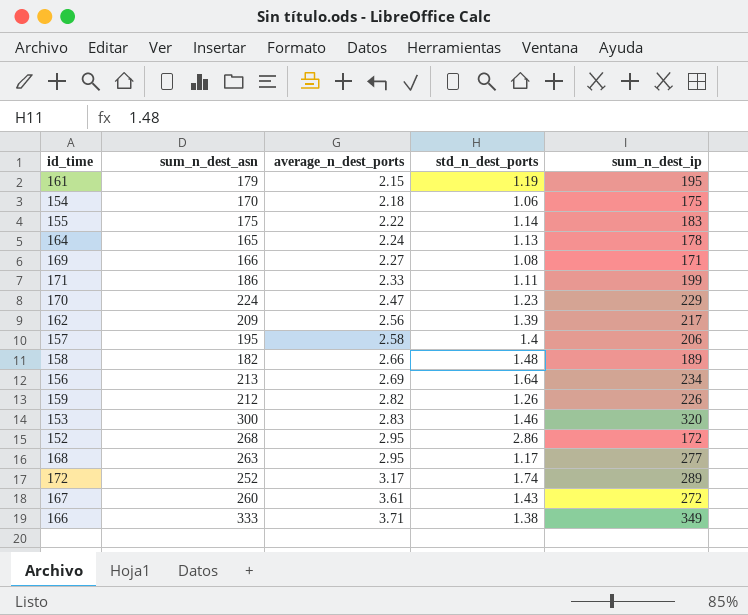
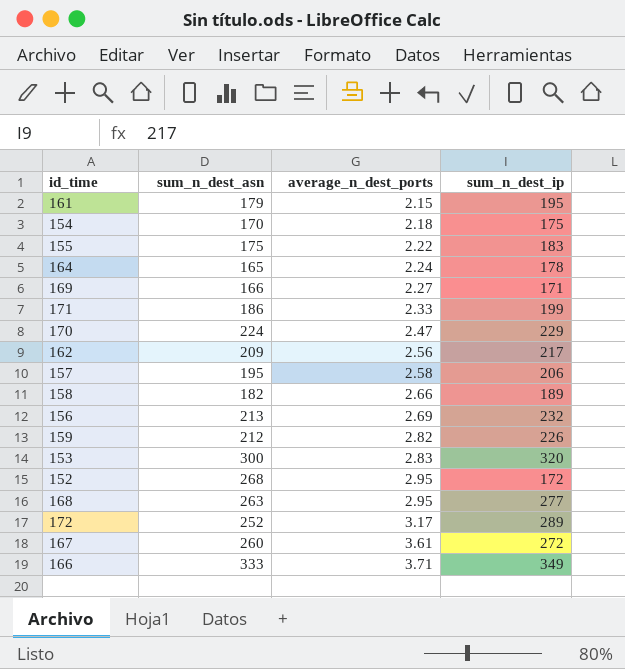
column std_n_dest_ports | position: 4 -> none
156 | sum_n_dest_ip: 234 -> 232

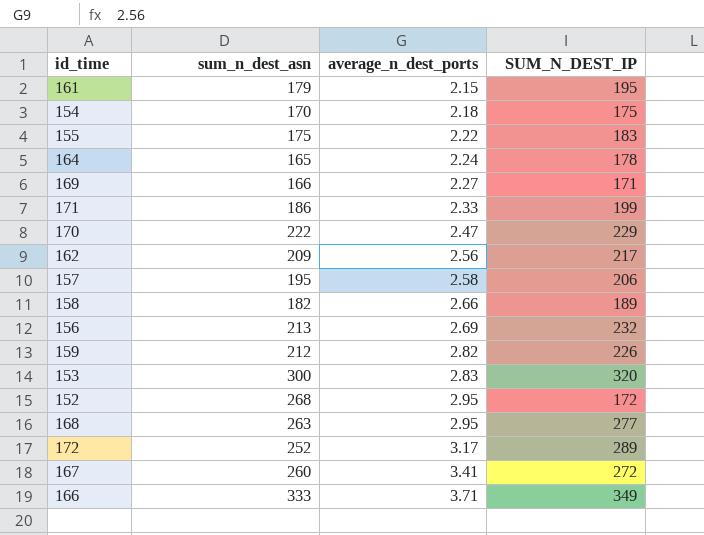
column name: sum_n_dest_ip -> SUM_N_DEST_IP
170 | sum_n_dest_asn: 224 -> 222
167 | average_n_dest_ports: 3.61 -> 3.41

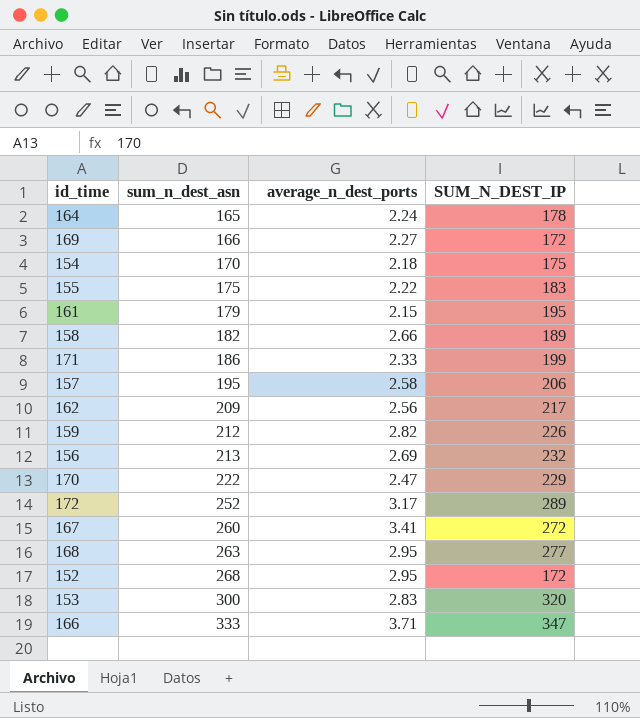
row order: average_n_dest_ports ascending -> sum_n_dest_asn ascending
169 | SUM_N_DEST_IP: 171 -> 172
166 | SUM_N_DEST_IP: 349 -> 347

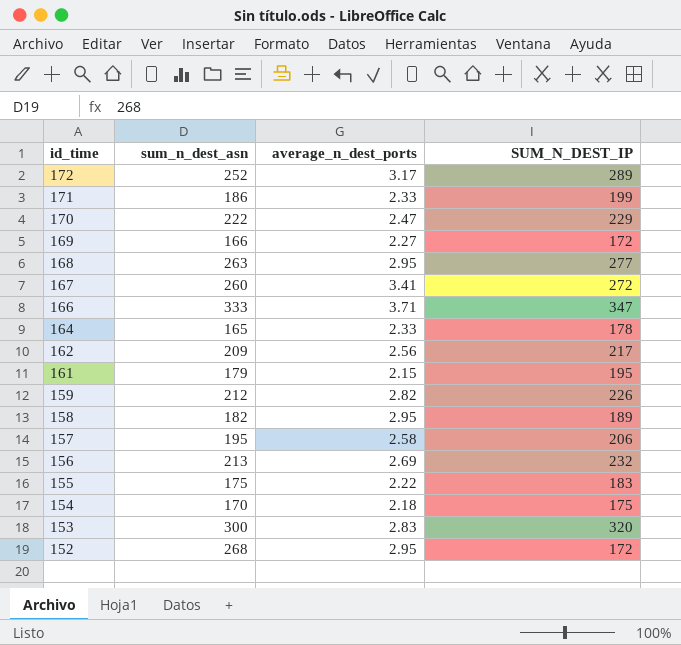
row order: sum_n_dest_asn ascending -> id_time descending
164 | average_n_dest_ports: 2.24 -> 2.33
158 | average_n_dest_ports: 2.66 -> 2.95

